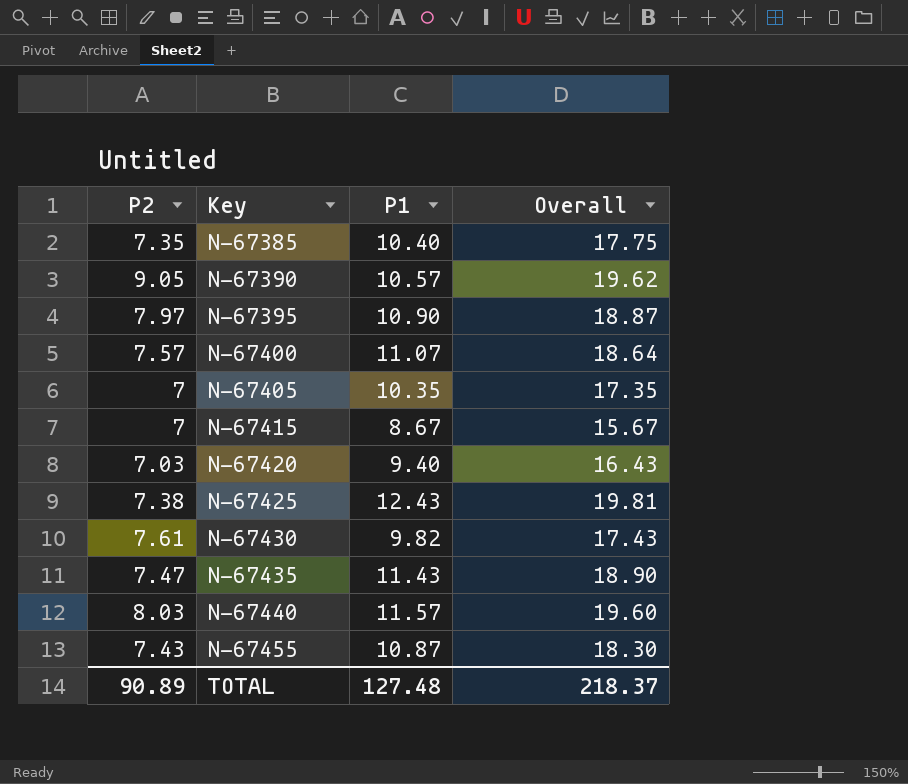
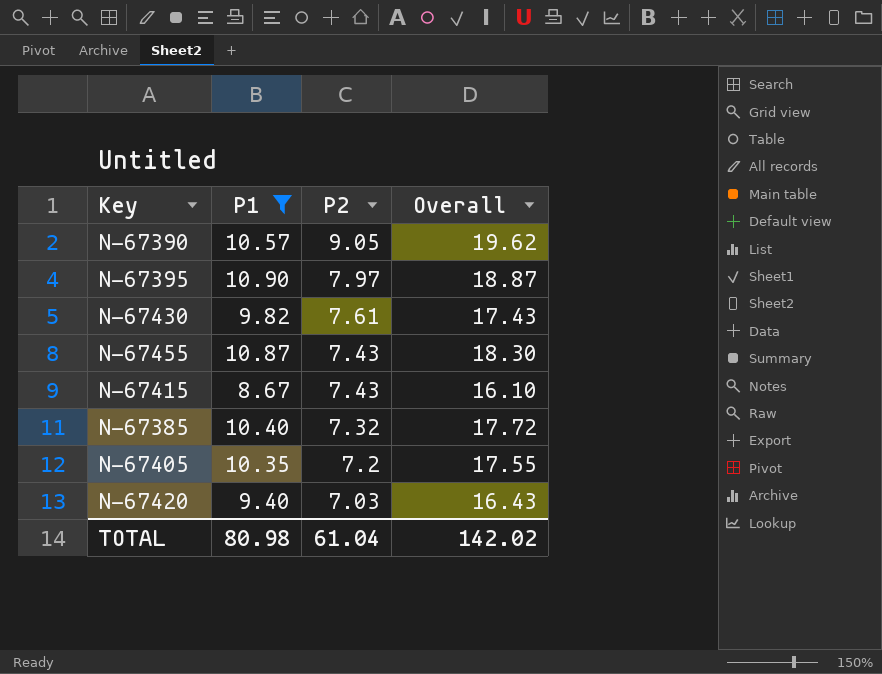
filter: none -> P1 <= 10.90
row order: Key ascending -> P2 descending
column P2 | position: 1 -> 3
N-67415 | P2: 7 -> 7.43
N-67415 | Overall: 15.67 -> 16.10
N-67385 | P2: 7.35 -> 7.32
N-67385 | Overall: 17.75 -> 17.72
N-67405 | P2: 7 -> 7.2
N-67405 | Overall: 17.35 -> 17.55
TOTAL | P1: 127.48 -> 80.98
TOTAL | P2: 90.89 -> 61.04
TOTAL | Overall: 218.37 -> 142.02

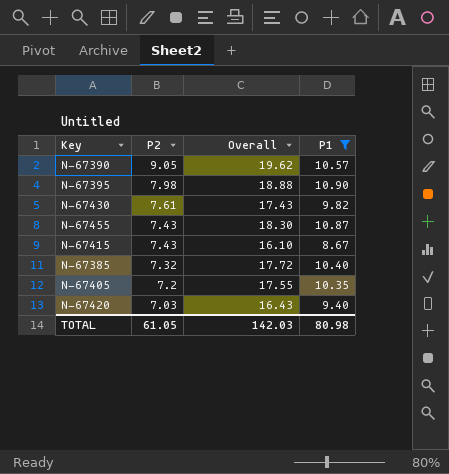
column P1 | position: 2 -> 4
N-67395 | P2: 7.97 -> 7.98
N-67395 | Overall: 18.87 -> 18.88
TOTAL | P2: 61.04 -> 61.05
TOTAL | Overall: 142.02 -> 142.03

